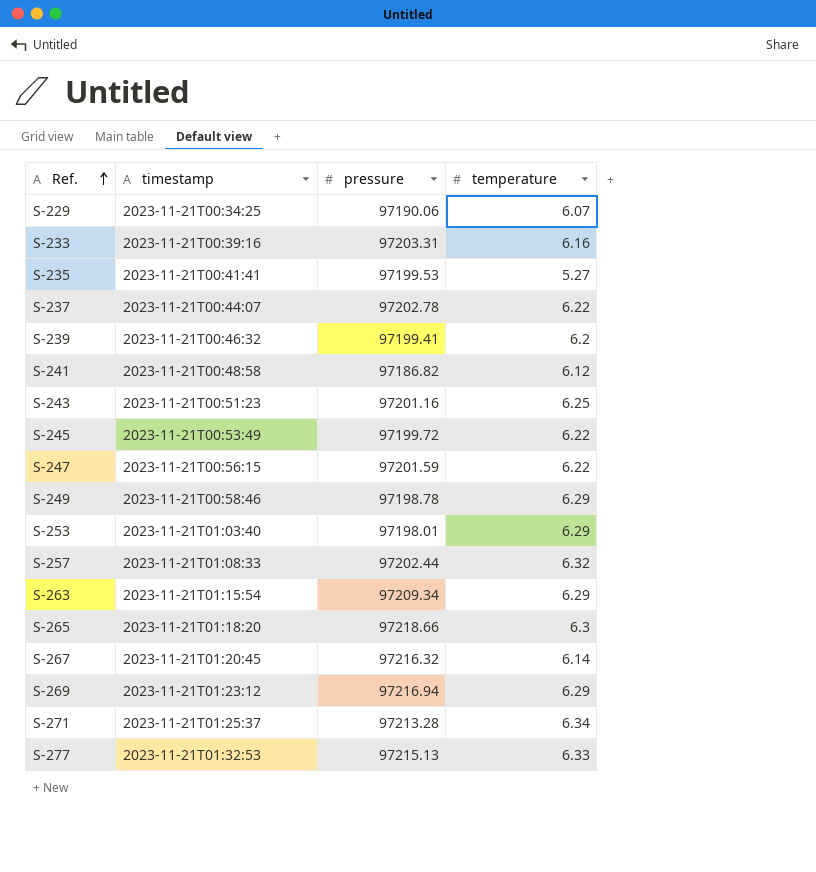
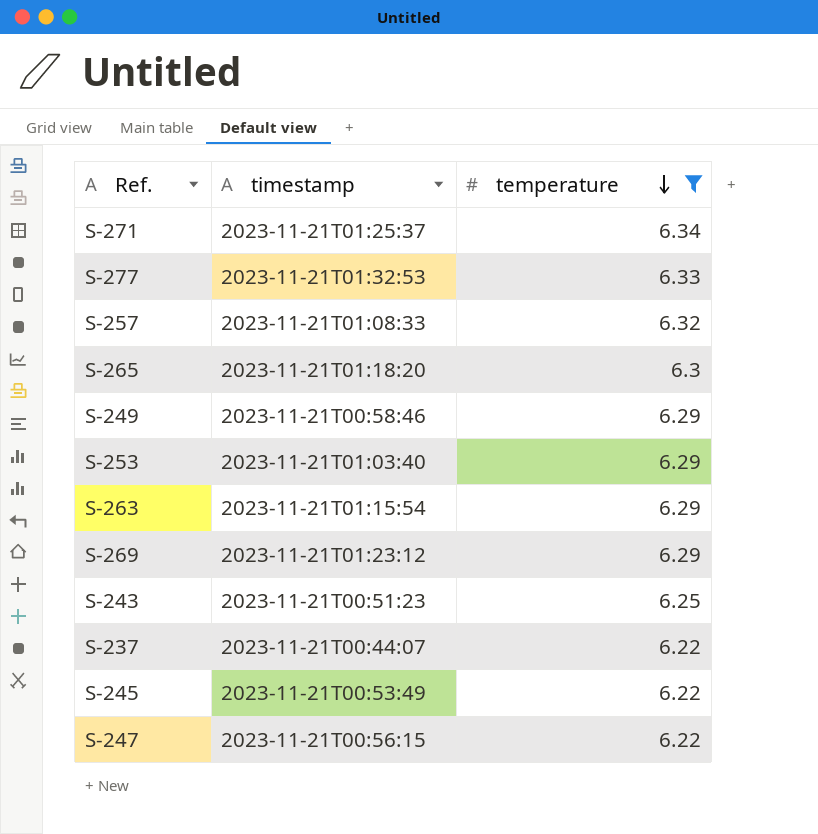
filter: none -> temperature >= 6.22
row order: Ref. ascending -> temperature descending
column pressure | position: 3 -> none

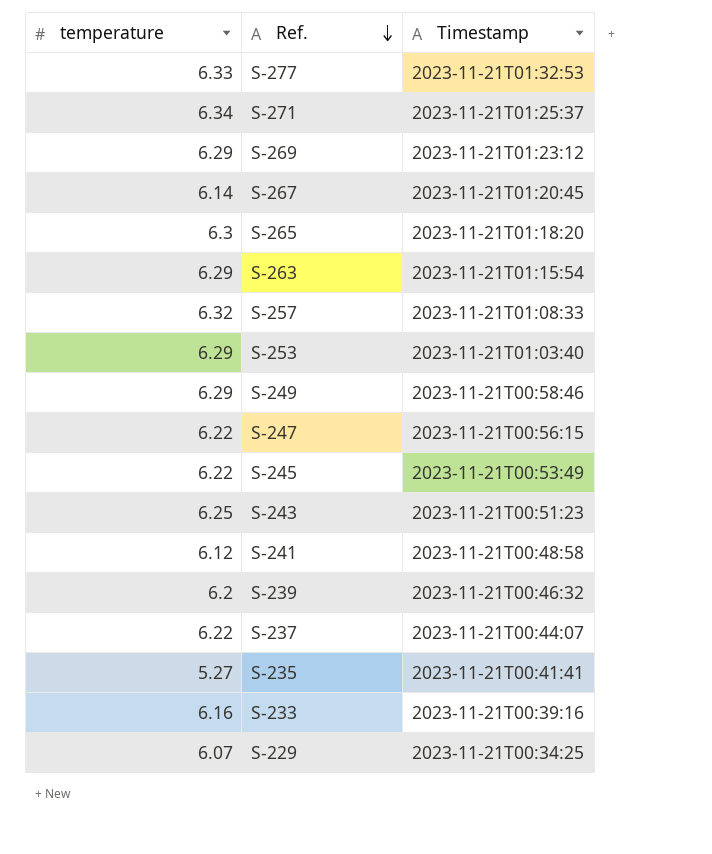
filter: temperature >= 6.22 -> none
row order: temperature descending -> Ref. descending
column temperature | position: 3 -> 1
column name: timestamp -> Timestamp

